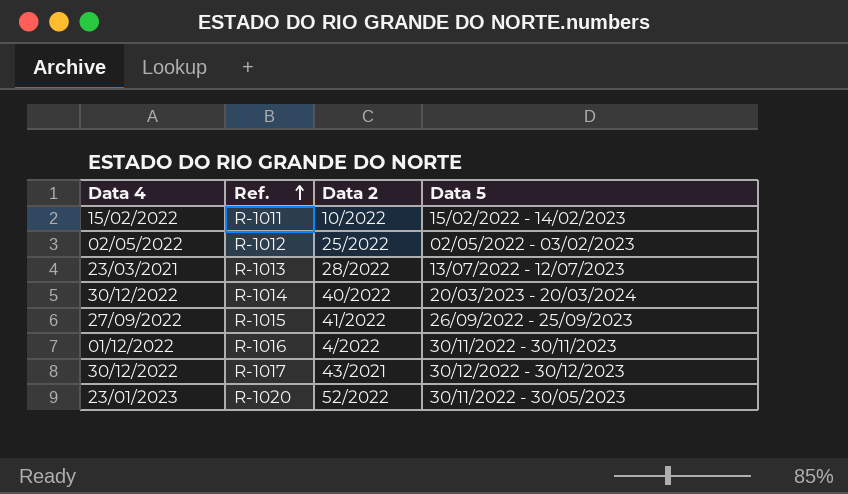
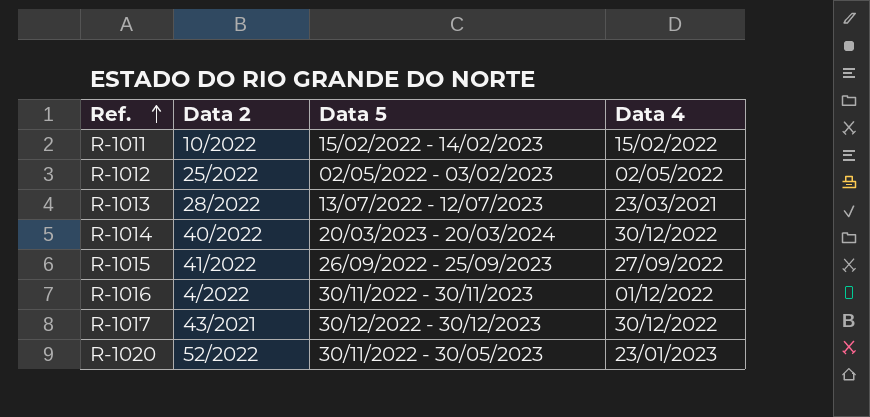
column Data 4 | position: 1 -> 4

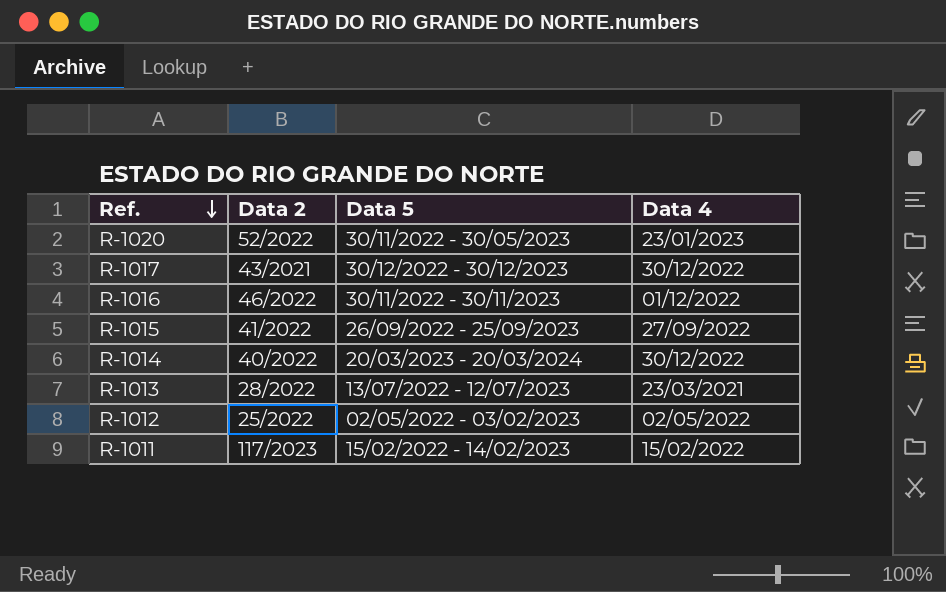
row order: Ref. ascending -> Ref. descending
R-1016 | Data 2: 4/2022 -> 46/2022
R-1011 | Data 2: 10/2022 -> 117/2023

